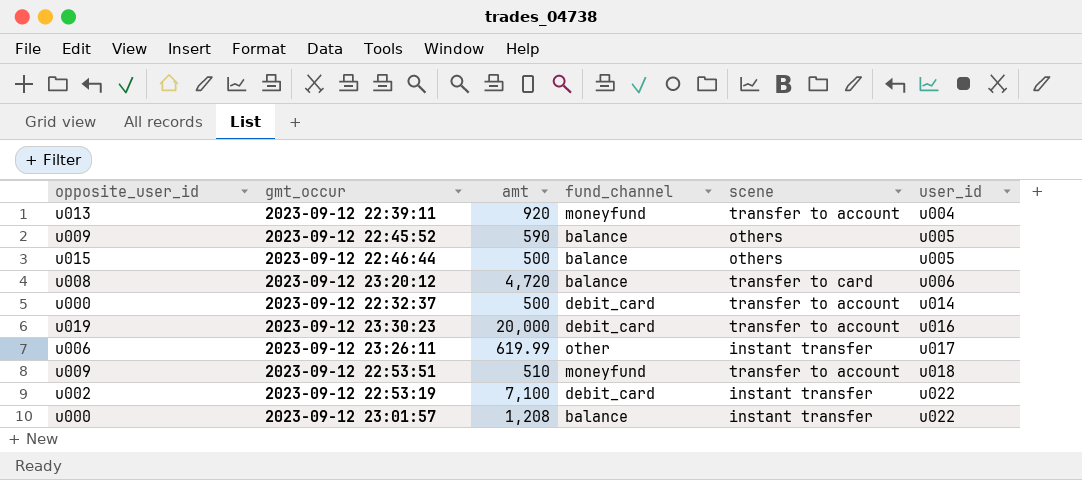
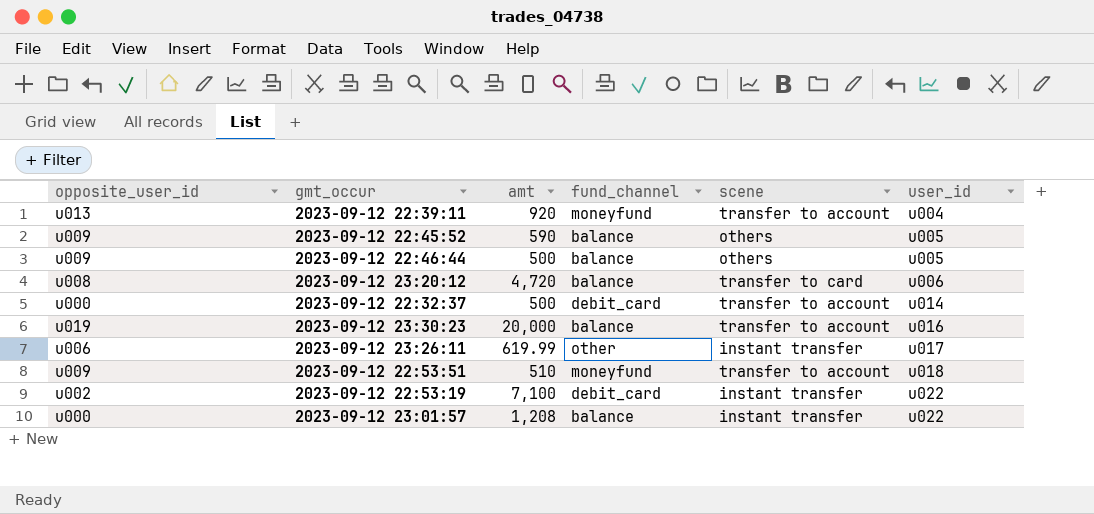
2023-09-12 22:46:44 | opposite_user_id: u015 -> u009
2023-09-12 23:30:23 | fund_channel: debit_card -> balance

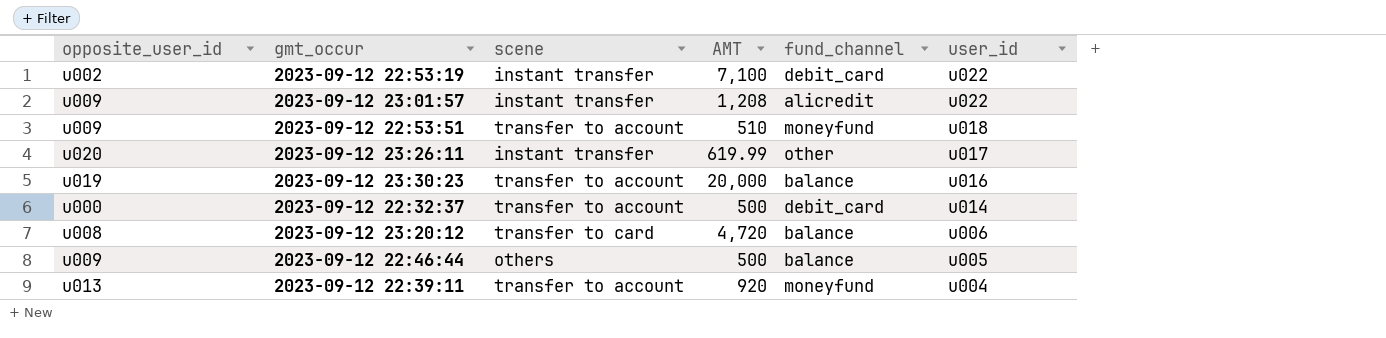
row order: user_id ascending -> user_id descending
column scene | position: 5 -> 3
column name: amt -> AMT
row 2023-09-12 22:45:52: u009 | 590 | balance | others | u005 -> none
2023-09-12 23:01:57 | opposite_user_id: u000 -> u009
2023-09-12 23:01:57 | fund_channel: balance -> alicredit
2023-09-12 23:26:11 | opposite_user_id: u006 -> u020

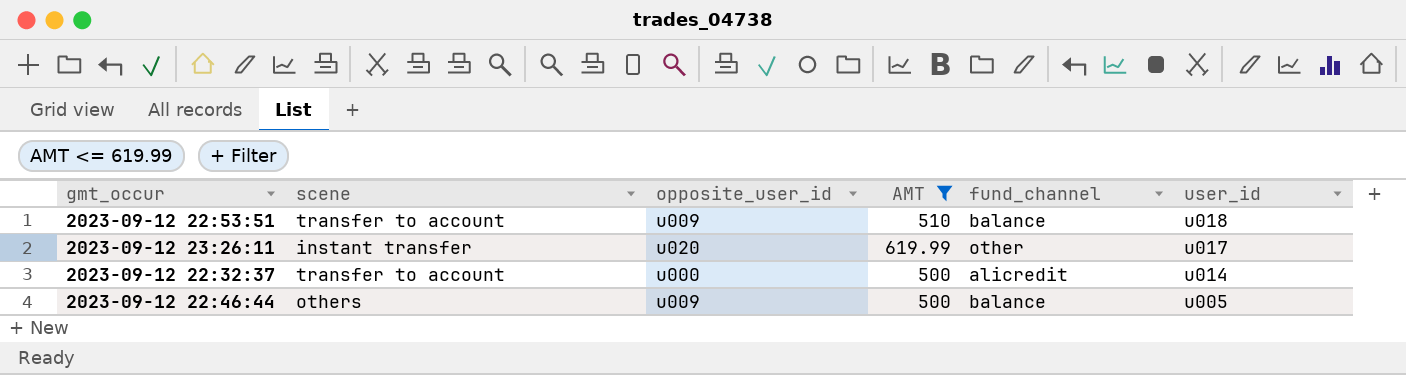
filter: none -> AMT <= 619.99
column opposite_user_id | position: 1 -> 3
2023-09-12 22:53:51 | fund_channel: moneyfund -> balance
2023-09-12 22:32:37 | fund_channel: debit_card -> alicredit

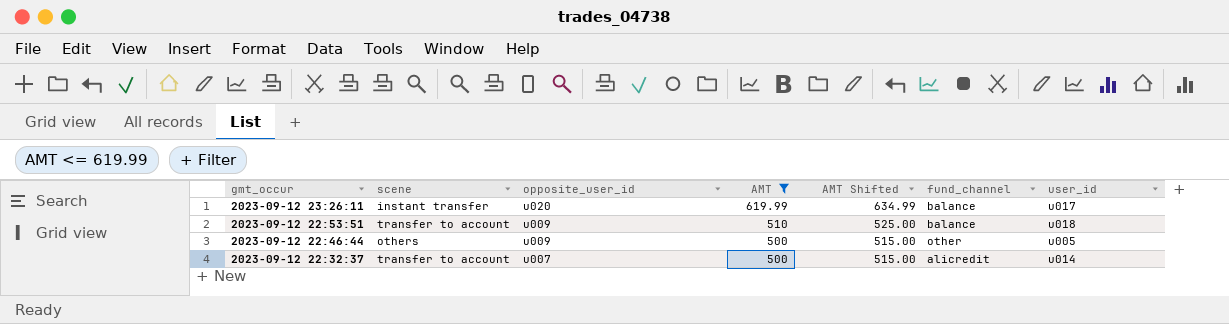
row order: user_id descending -> gmt_occur descending
column AMT Shifted | formula: none -> [AMT] + 15
2023-09-12 23:26:11 | fund_channel: other -> balance
2023-09-12 22:46:44 | fund_channel: balance -> other
2023-09-12 22:32:37 | opposite_user_id: u000 -> u007

